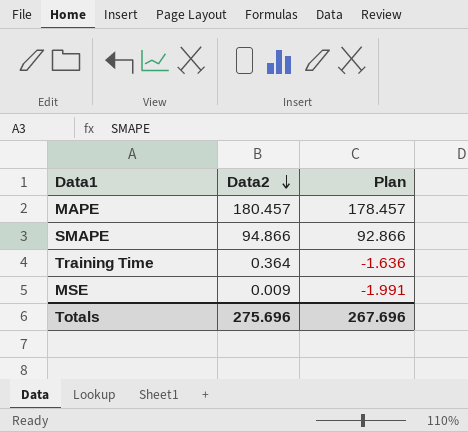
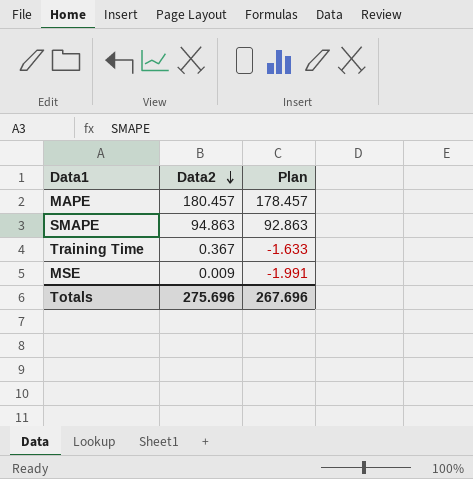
SMAPE | Data2: 94.866 -> 94.863
SMAPE | Plan: 92.866 -> 92.863
Training Time | Data2: 0.364 -> 0.367
Training Time | Plan: -1.636 -> -1.633

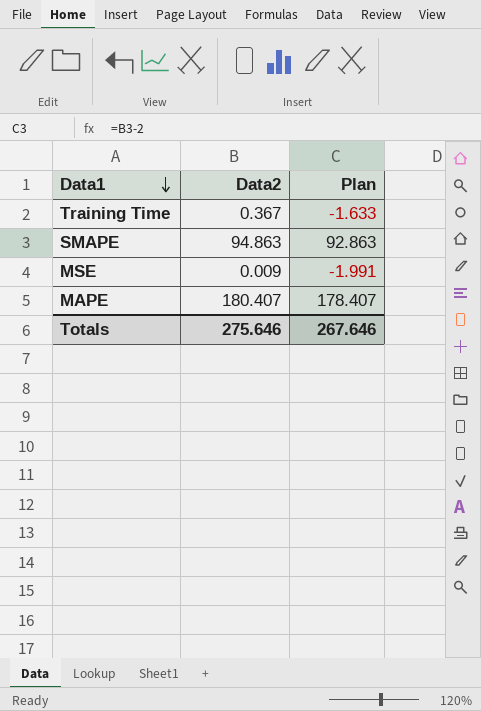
row order: Data2 descending -> Data1 descending
MAPE | Data2: 180.457 -> 180.407
MAPE | Plan: 178.457 -> 178.407
Totals | Data2: 275.696 -> 275.646
Totals | Plan: 267.696 -> 267.646

